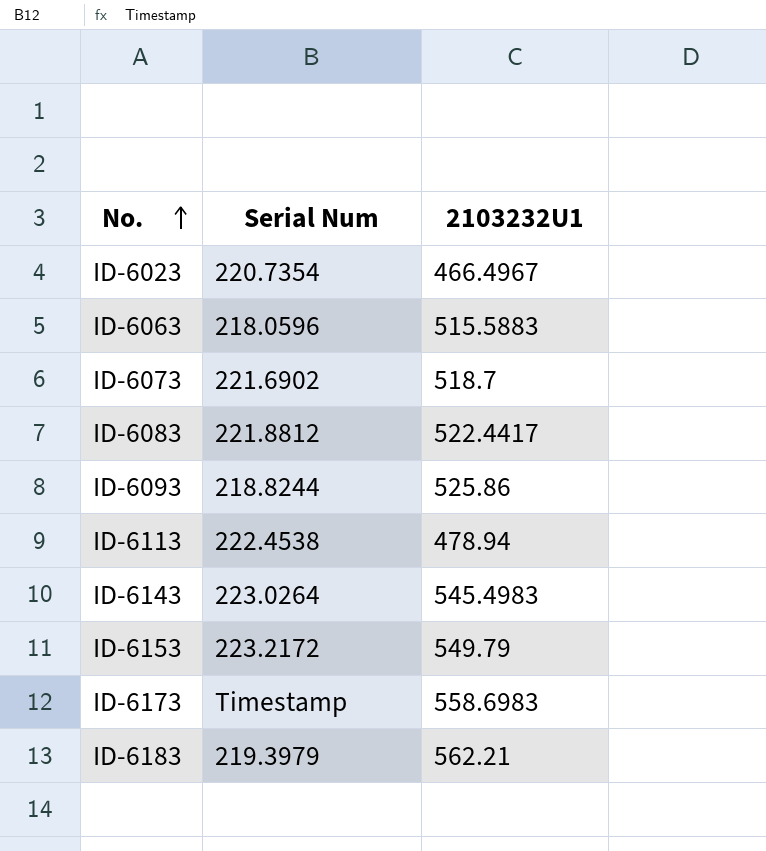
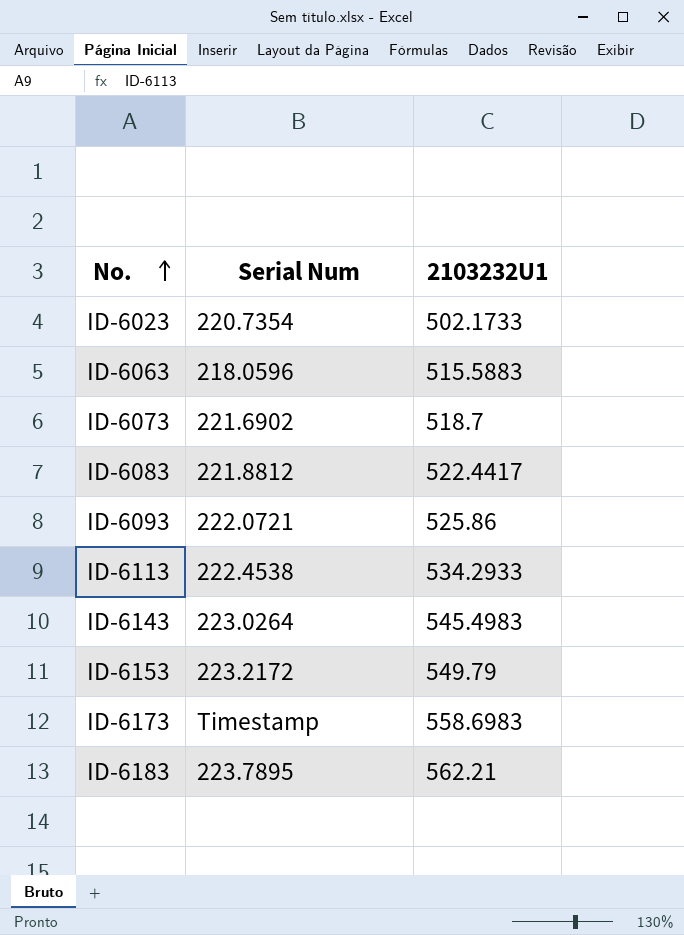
ID-6023 | 2103232U1: 466.4967 -> 502.1733
ID-6093 | Serial Num: 218.8244 -> 222.0721
ID-6113 | 2103232U1: 478.94 -> 534.2933
ID-6183 | Serial Num: 219.3979 -> 223.7895

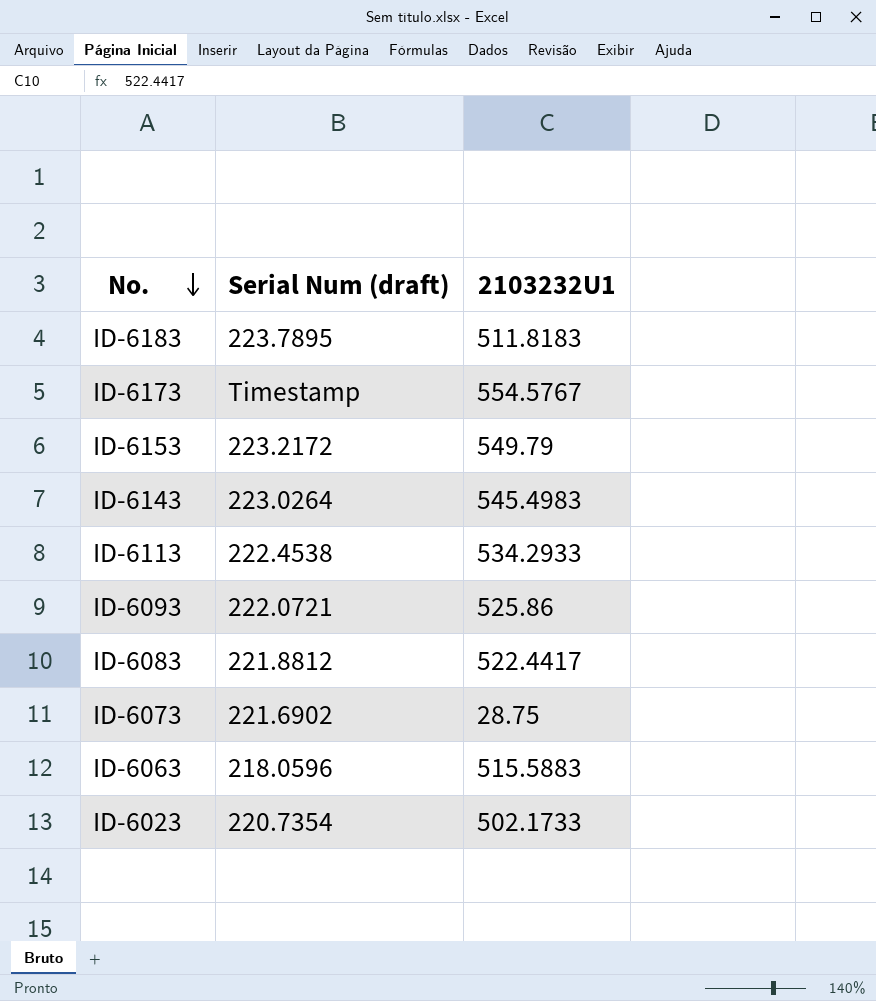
row order: No. ascending -> No. descending
column name: Serial Num -> Serial Num (draft)
ID-6183 | 2103232U1: 562.21 -> 511.8183
ID-6173 | 2103232U1: 558.6983 -> 554.5767
ID-6073 | 2103232U1: 518.7 -> 28.75

